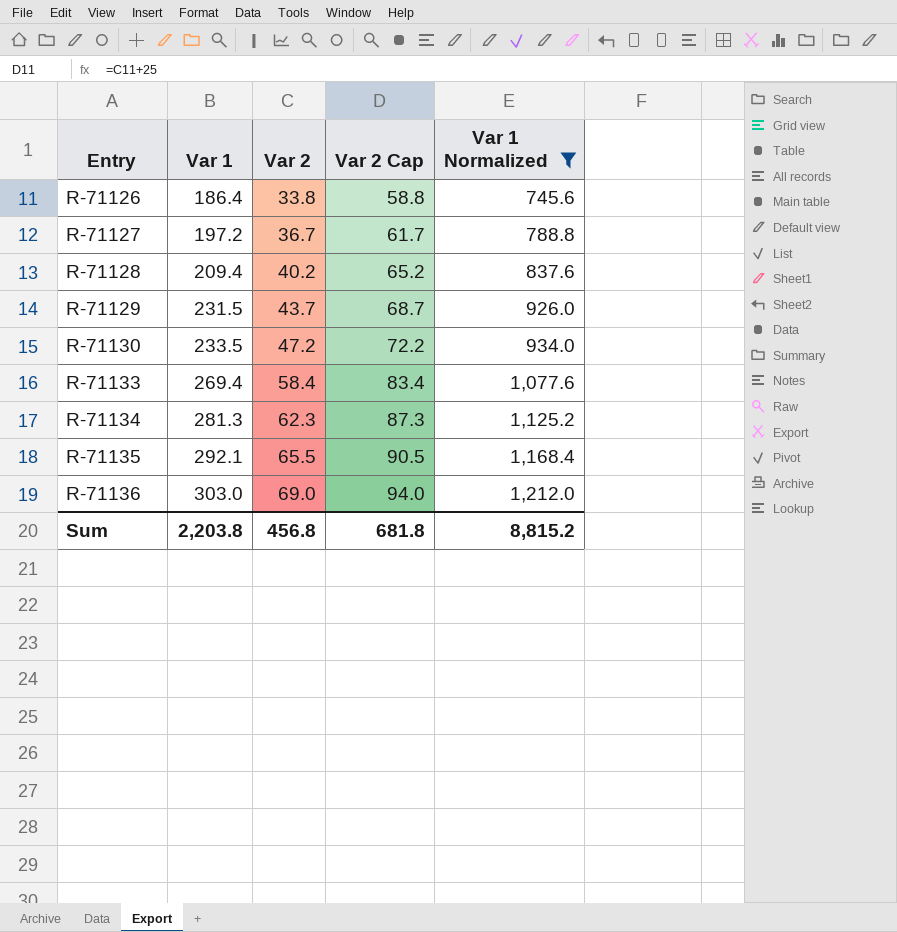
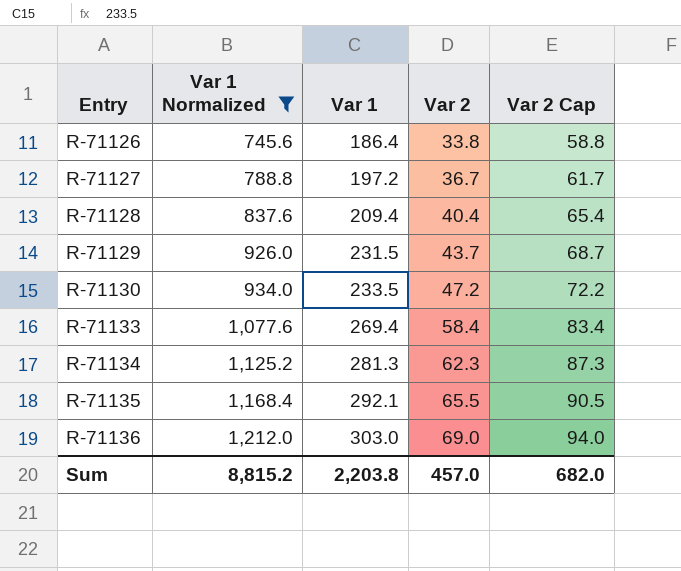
column Var 1 Normalized | position: 5 -> 2
R-71128 | Var 2: 40.2 -> 40.4
R-71128 | Var 2 Cap: 65.2 -> 65.4
Sum | Var 2: 456.8 -> 457.0
Sum | Var 2 Cap: 681.8 -> 682.0

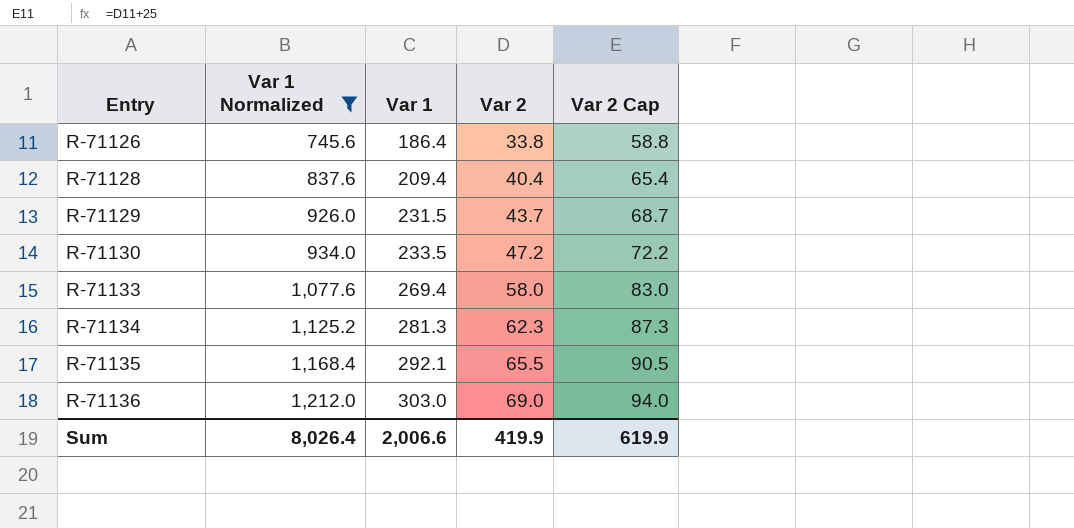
row R-71127: 788.8 | 197.2 | 36.7 | 61.7 -> none
R-71133 | Var 2: 58.4 -> 58.0
R-71133 | Var 2 Cap: 83.4 -> 83.0
Sum | Var 1 Normalized: 8,815.2 -> 8,026.4
Sum | Var 1: 2,203.8 -> 2,006.6
Sum | Var 2: 457.0 -> 419.9
Sum | Var 2 Cap: 682.0 -> 619.9

